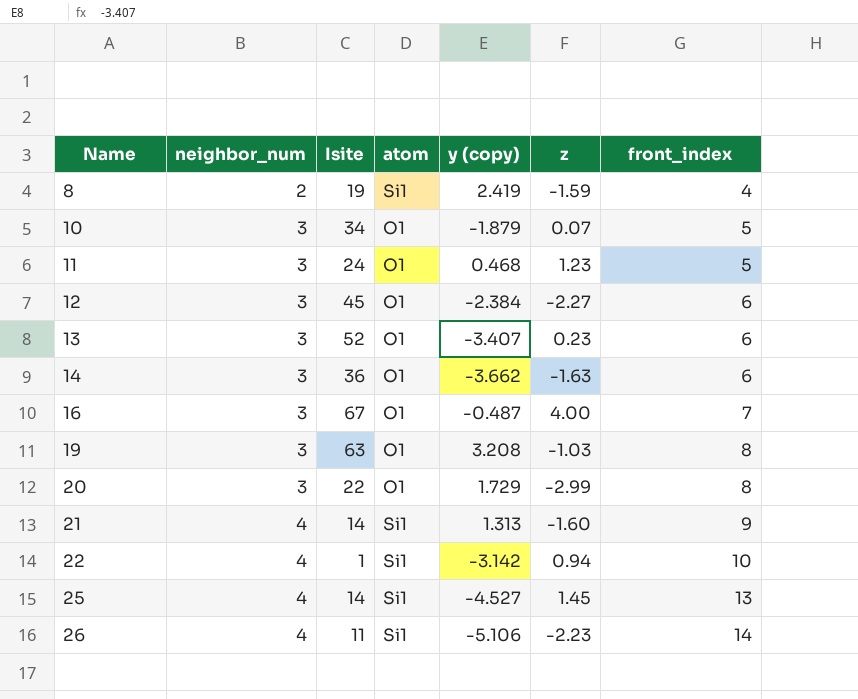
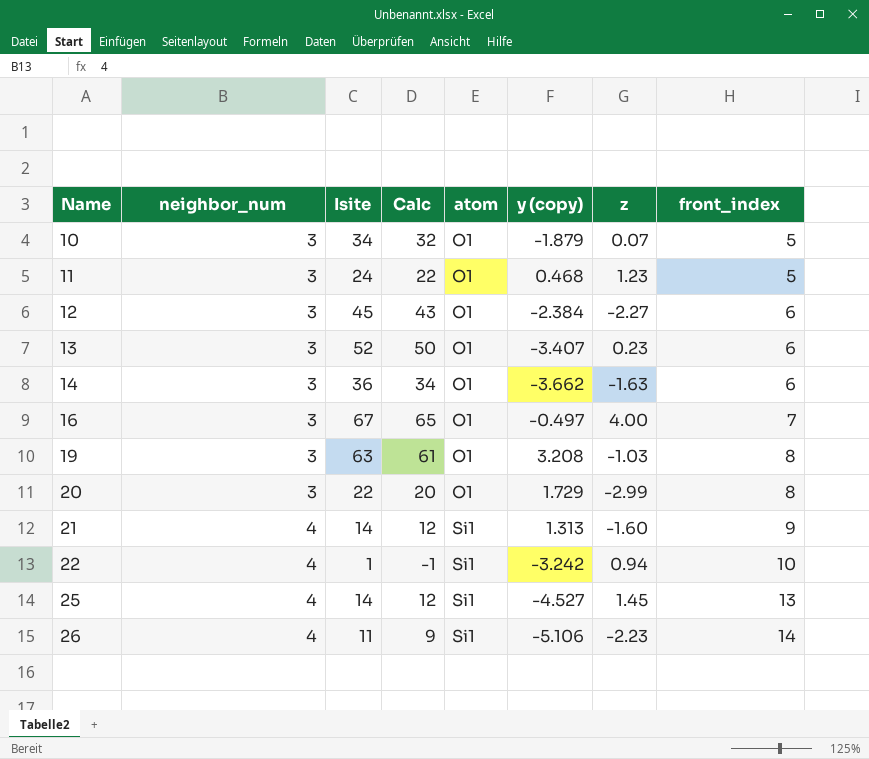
column Calc | formula: none -> [Isite] - 2
row 8: 2 | 19 | Si1 | 2.419 | -1.59 | 4 -> none
16 | y (copy): -0.487 -> -0.497
22 | y (copy): -3.142 -> -3.242

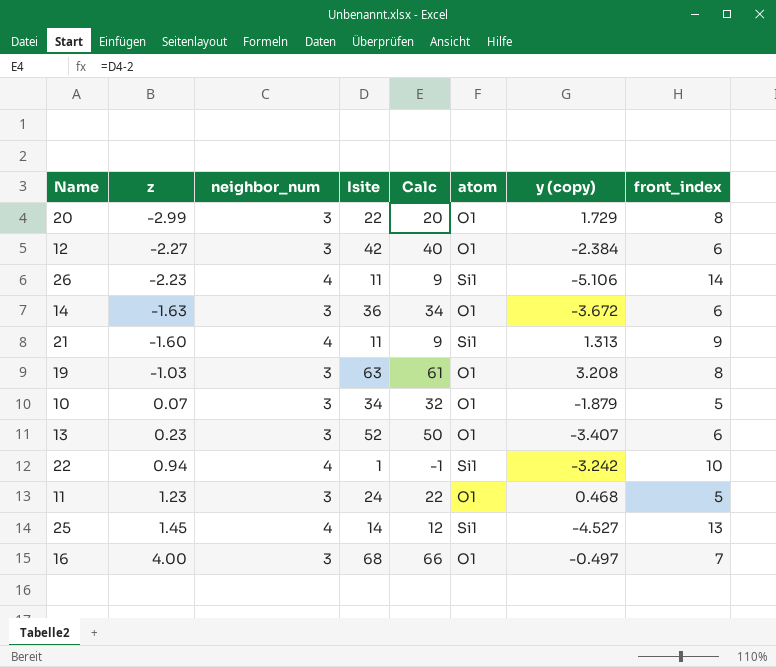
row order: Name ascending -> z ascending
column z | position: 7 -> 2
12 | Isite: 45 -> 42
12 | Calc: 43 -> 40
14 | y (copy): -3.662 -> -3.672
21 | Isite: 14 -> 11
21 | Calc: 12 -> 9
16 | Isite: 67 -> 68
16 | Calc: 65 -> 66

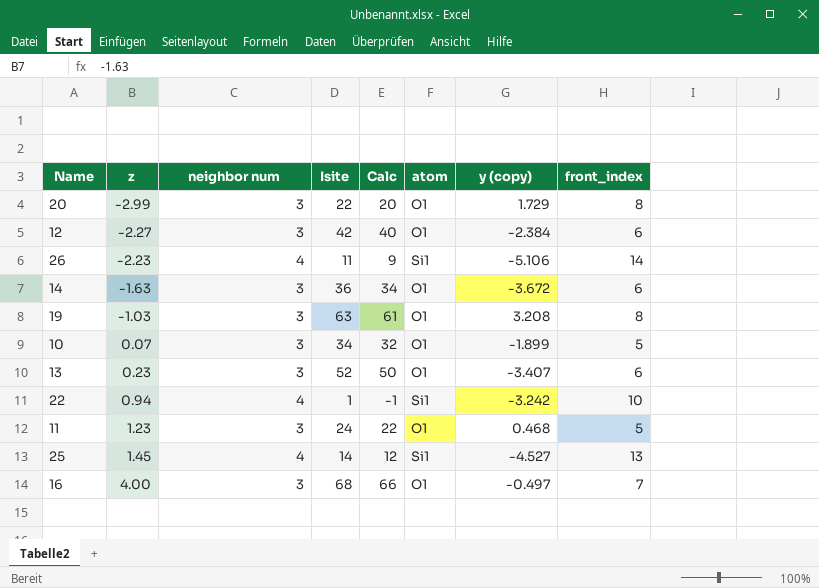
column name: neighbor_num -> neighbor num
row 21: -1.60 | 4 | 11 | 9 | Si1 | 1.313 | 9 -> none
10 | y (copy): -1.879 -> -1.899

